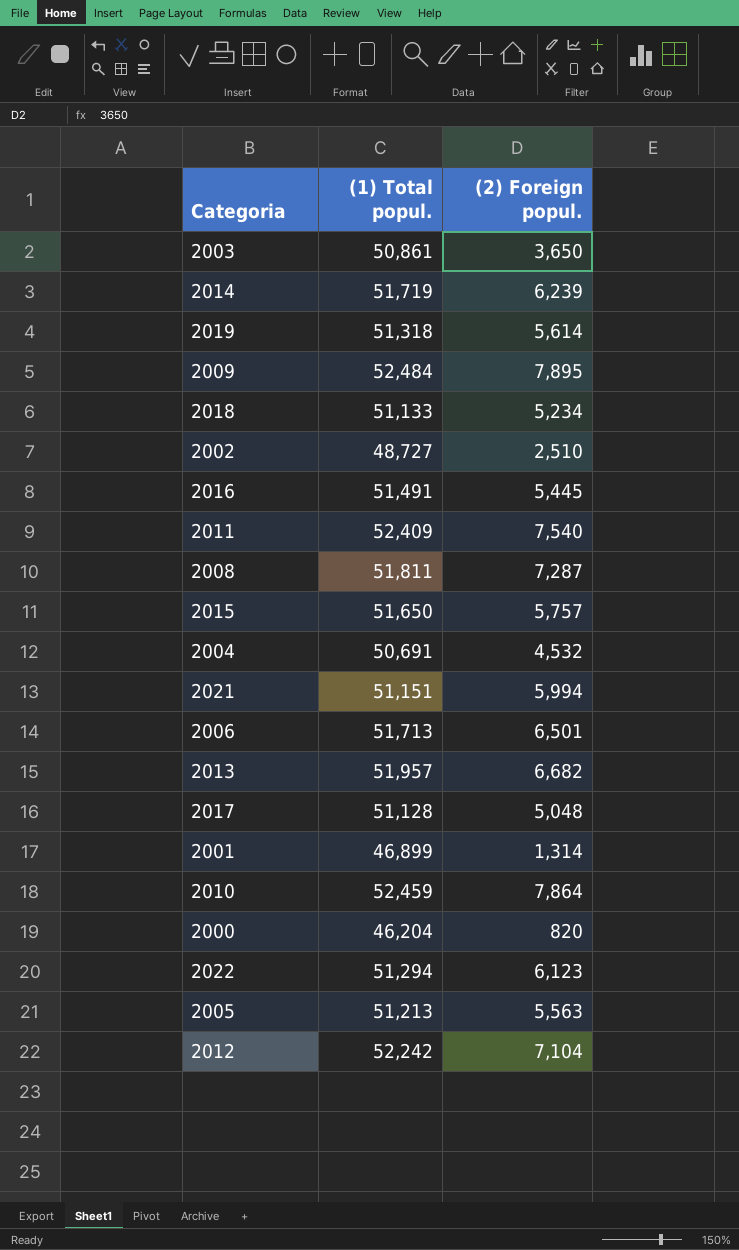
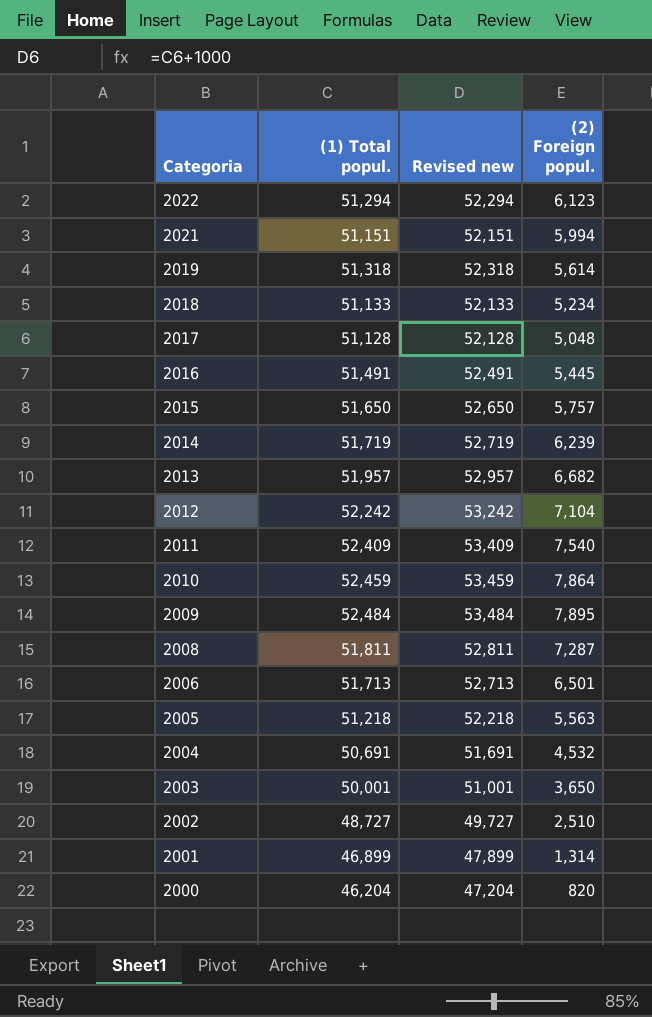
row order: none -> Categoria descending
column Revised new | formula: none -> [(1) Total popul.] + 1000
2005 | (1) Total popul.: 51,213 -> 51,218
2003 | (1) Total popul.: 50,861 -> 50,001

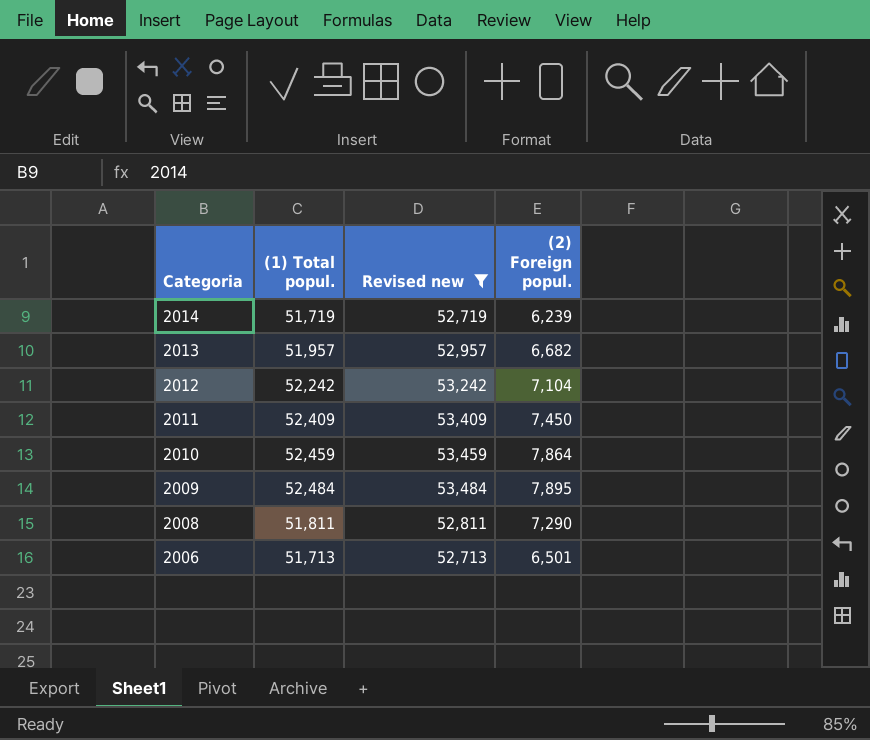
filter: none -> Revised new >= 52,713
2011 | (2) Foreign popul.: 7,540 -> 7,450
2008 | (2) Foreign popul.: 7,287 -> 7,290

